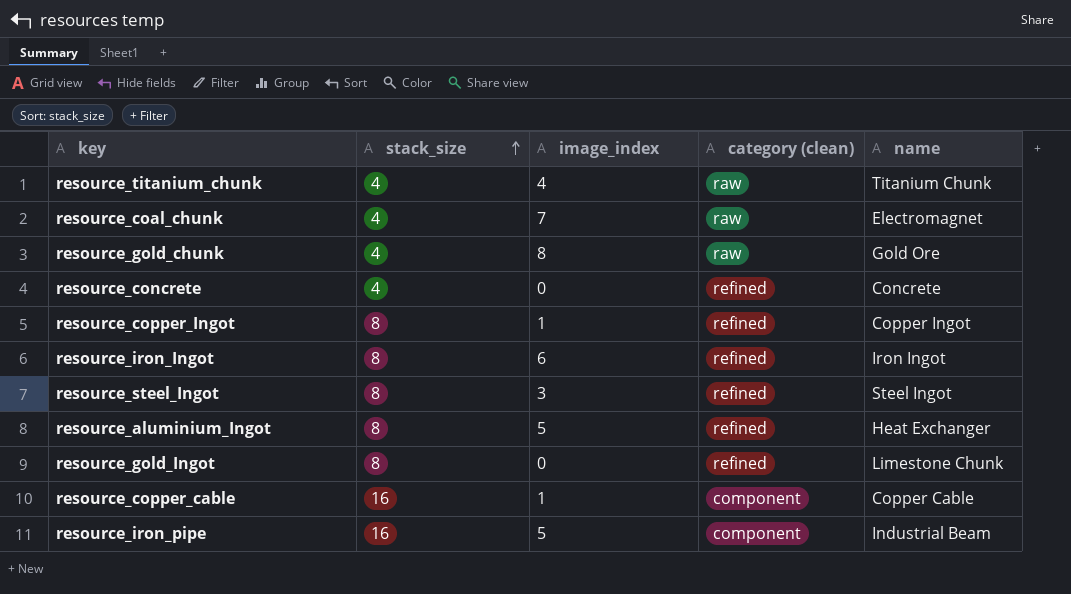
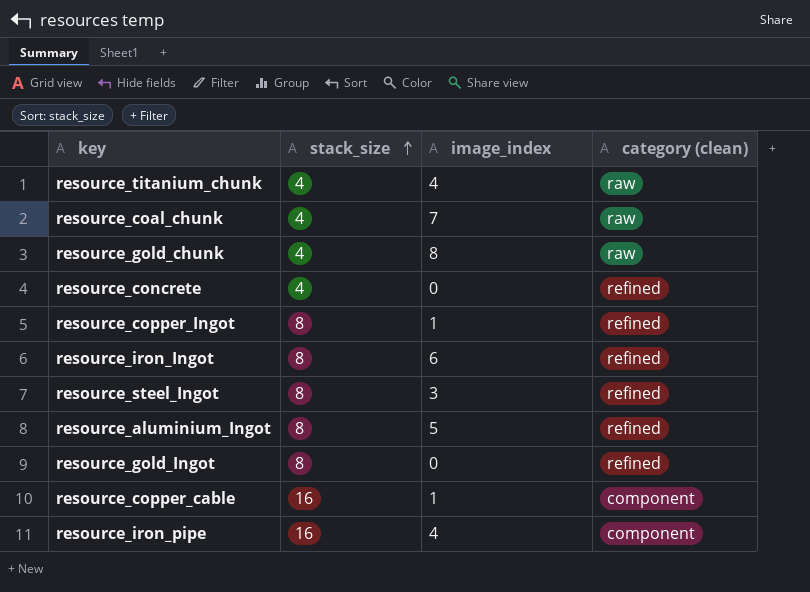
column name | position: 5 -> none
resource_iron_pipe | image_index: 5 -> 4

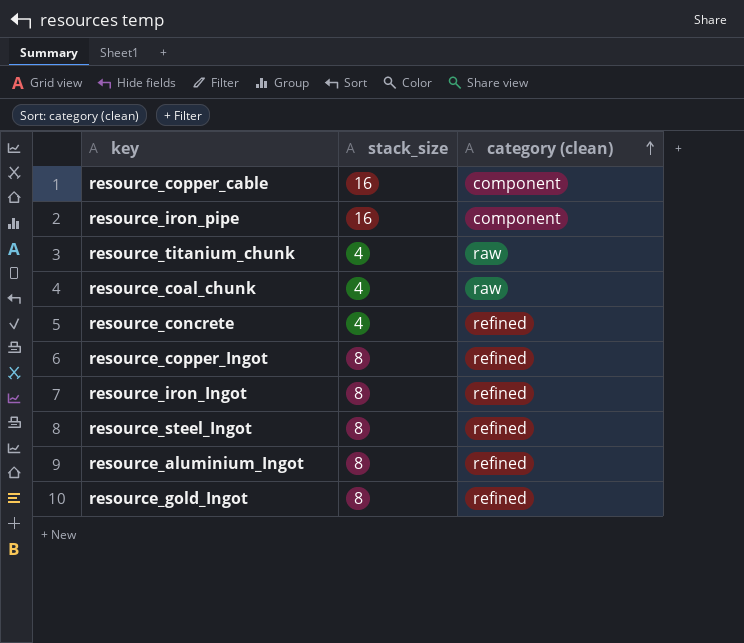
row order: stack_size ascending -> category (clean) ascending
column image_index | position: 3 -> none
row resource_gold_chunk: 4 | 8 | raw -> none

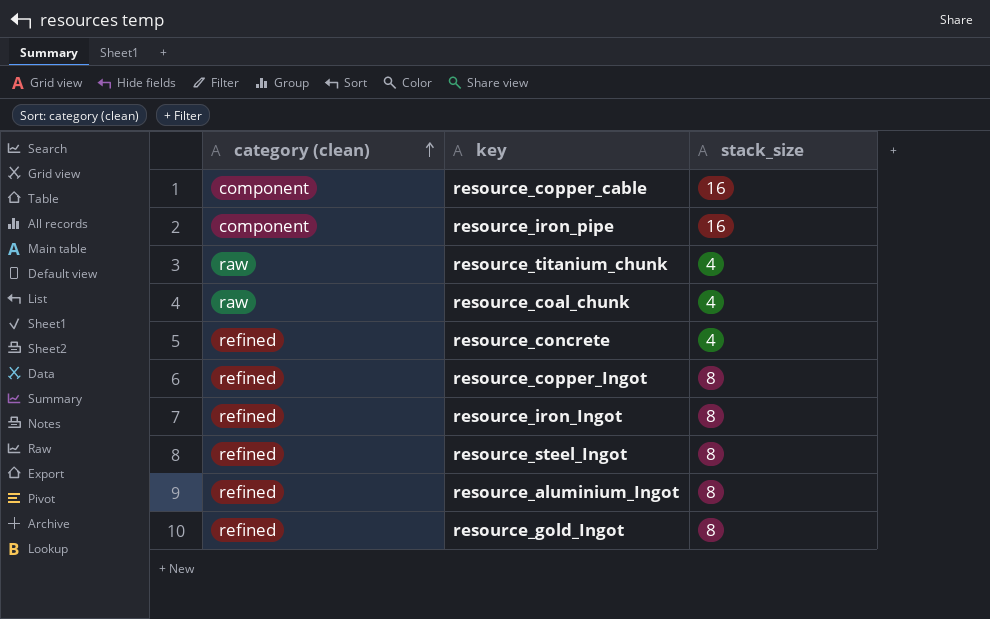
column category (clean) | position: 3 -> 1

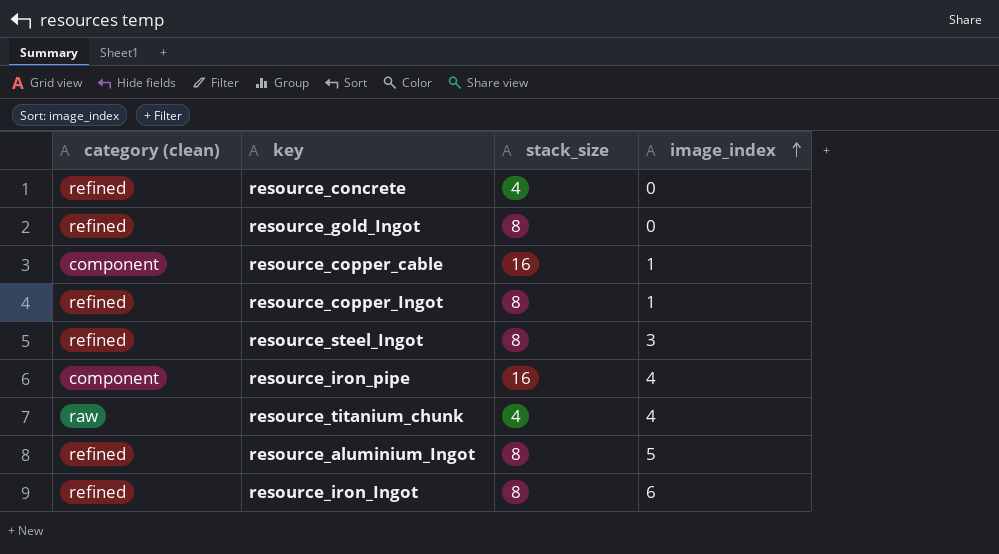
row order: category (clean) ascending -> image_index ascending
column image_index | position: none -> 4
row resource_coal_chunk: raw | 4 -> none

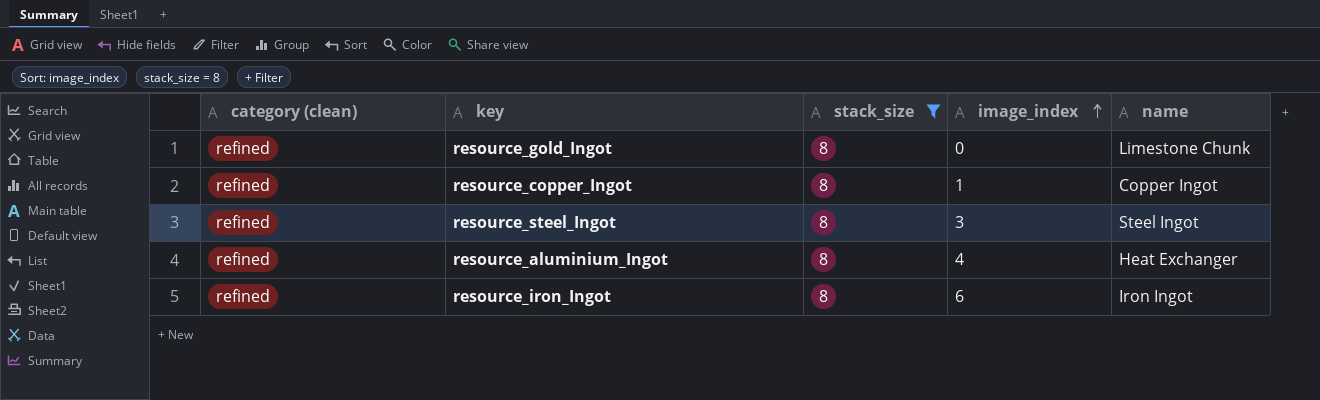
filter: none -> stack_size = 8
column name | position: none -> 5
resource_aluminium_Ingot | image_index: 5 -> 4

